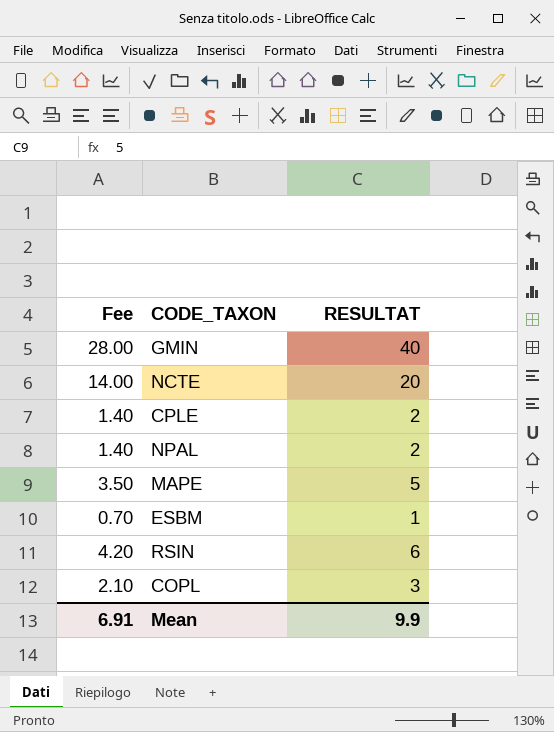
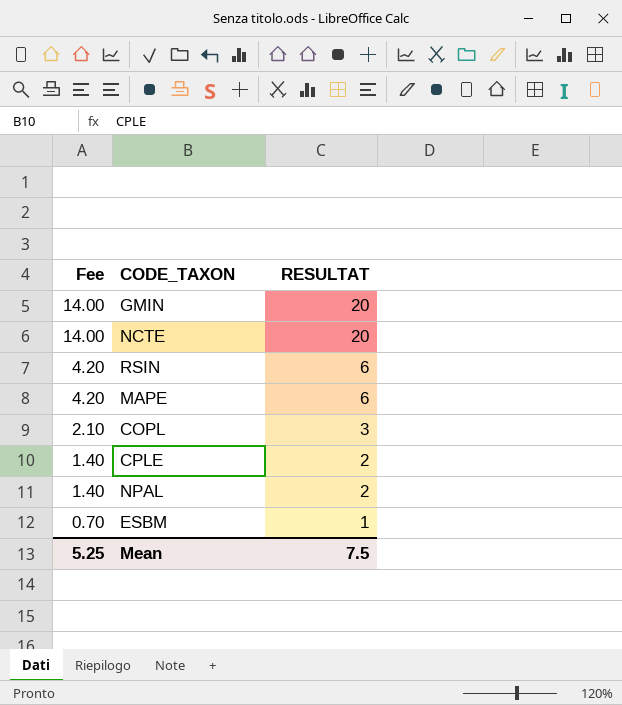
row order: none -> Fee descending
GMIN | Fee: 28.00 -> 14.00
GMIN | RESULTAT: 40 -> 20
MAPE | Fee: 3.50 -> 4.20
MAPE | RESULTAT: 5 -> 6
Mean | Fee: 6.91 -> 5.25
Mean | RESULTAT: 9.9 -> 7.5

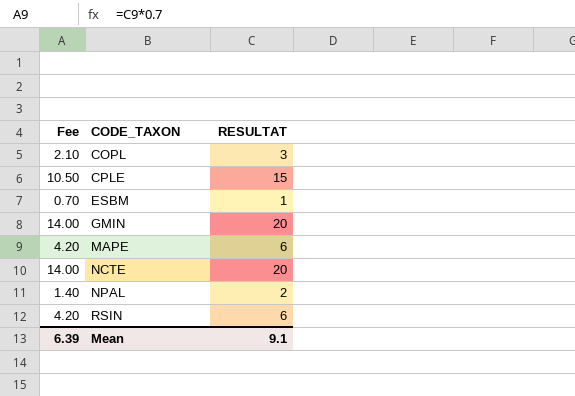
row order: Fee descending -> CODE_TAXON ascending
CPLE | Fee: 1.40 -> 10.50
CPLE | RESULTAT: 2 -> 15
Mean | Fee: 5.25 -> 6.39
Mean | RESULTAT: 7.5 -> 9.1

